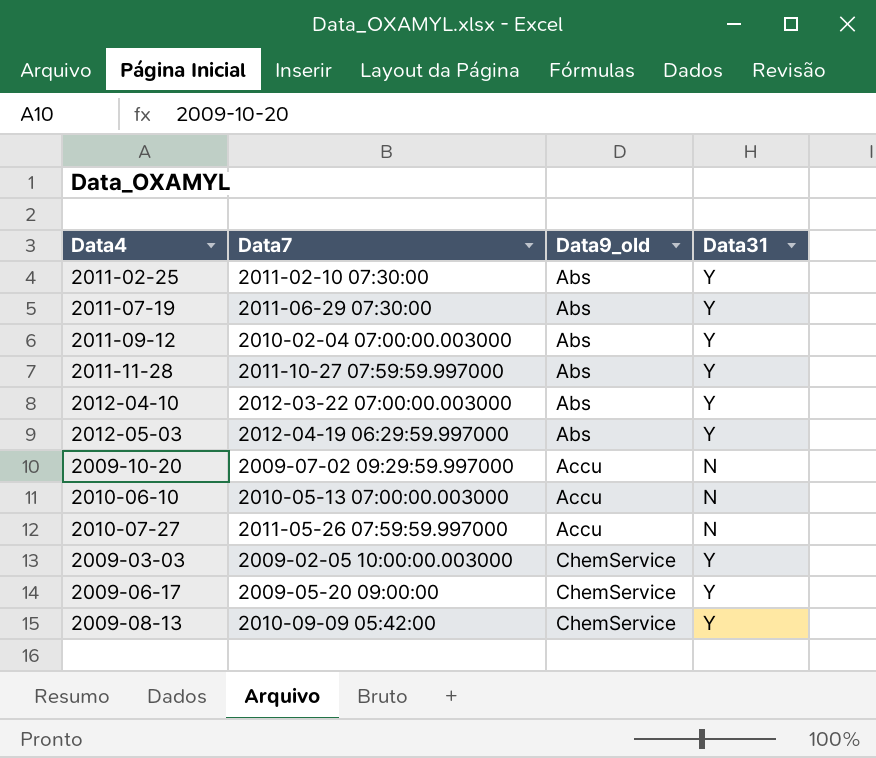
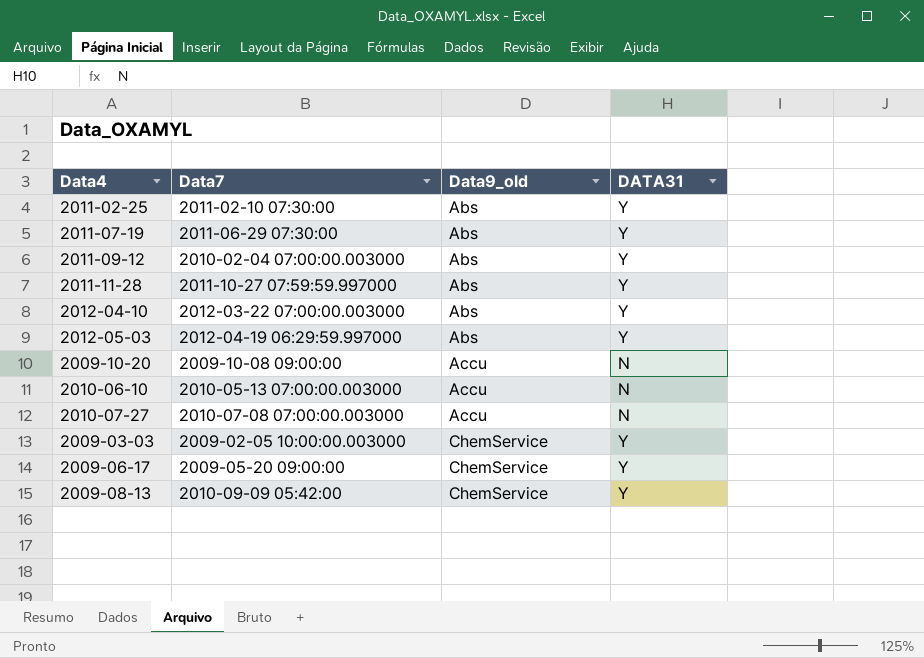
column name: Data31 -> DATA31
2009-10-20 | Data7: 2009-07-02 09:29:59.997000 -> 2009-10-08 09:00:00
2010-07-27 | Data7: 2011-05-26 07:59:59.997000 -> 2010-07-08 07:00:00.003000

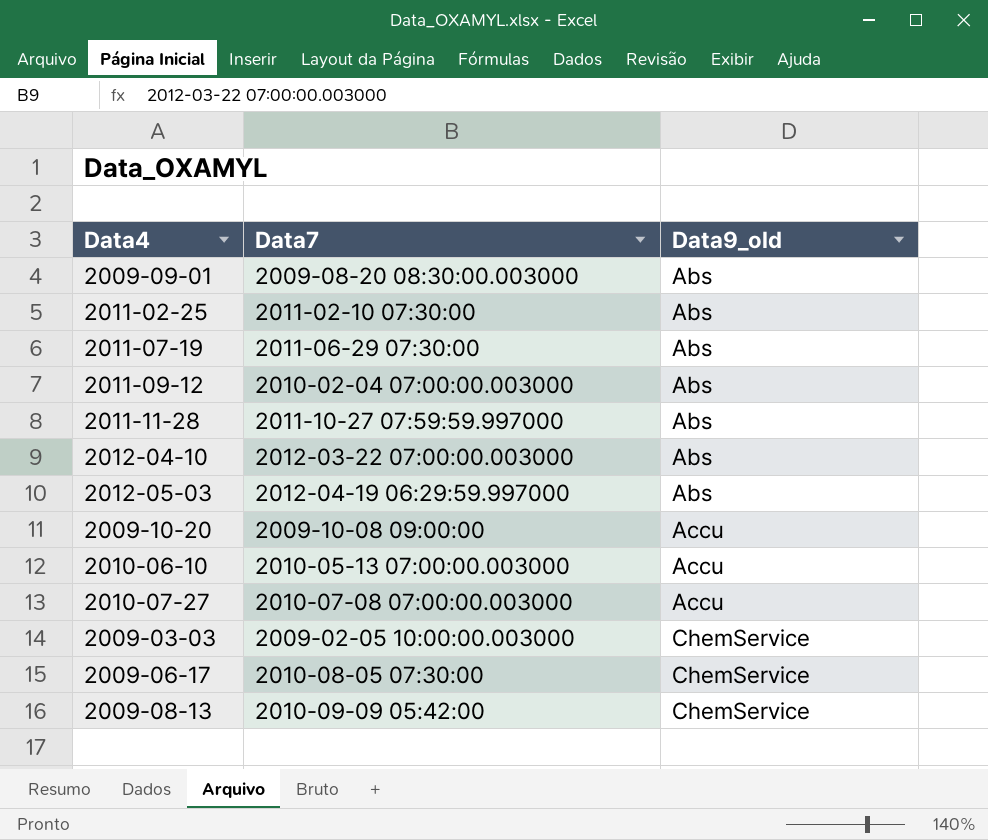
column DATA31 | position: 4 -> none
row 2009-09-01: none -> 2009-08-20 08:30:00.003000 | Abs
2009-06-17 | Data7: 2009-05-20 09:00:00 -> 2010-08-05 07:30:00

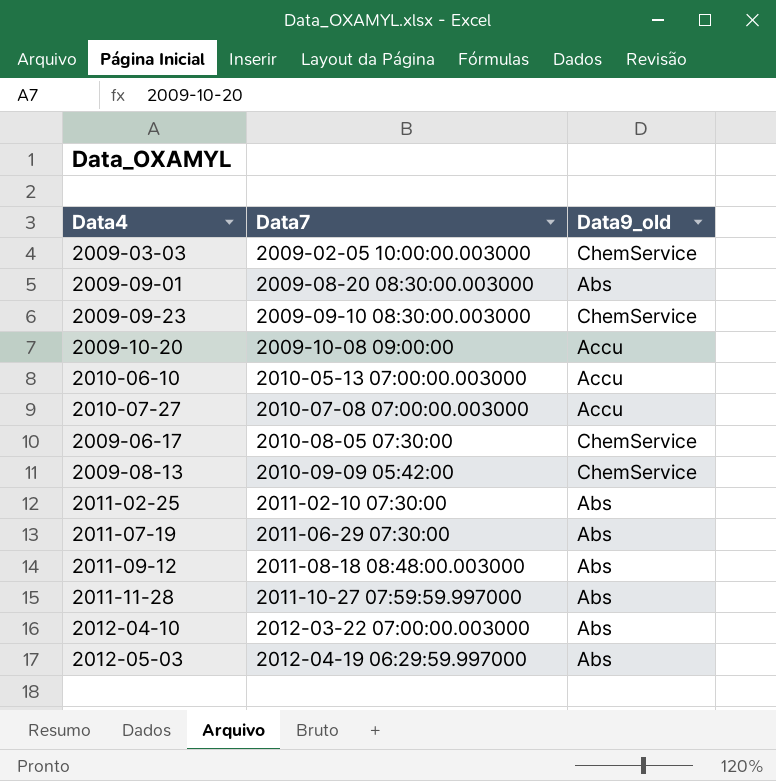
row order: Data9_old ascending -> Data7 ascending
row 2009-09-23: none -> 2009-09-10 08:30:00.003000 | ChemService
2011-09-12 | Data7: 2010-02-04 07:00:00.003000 -> 2011-08-18 08:48:00.003000

